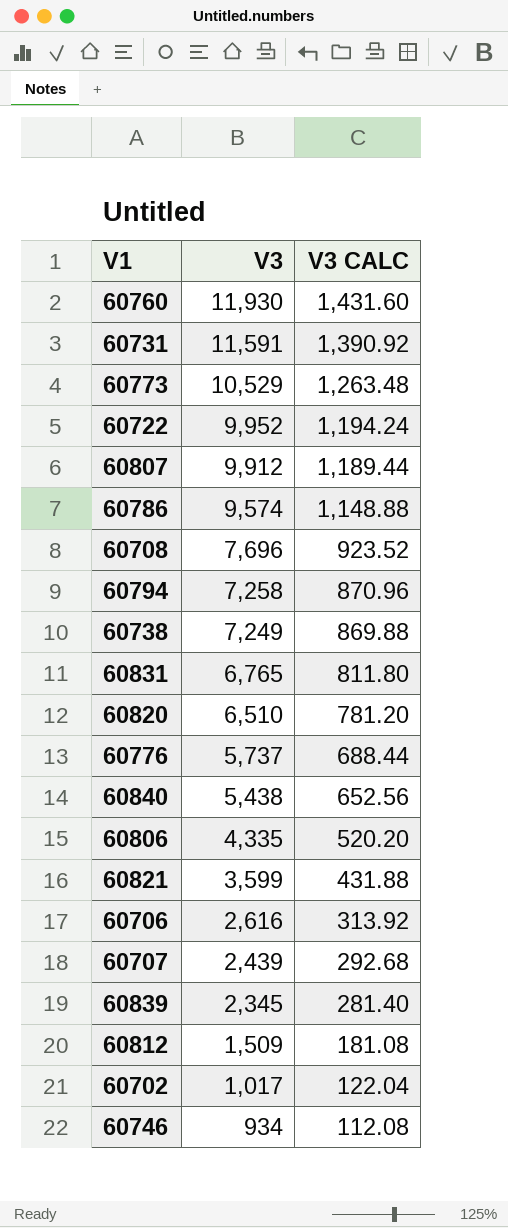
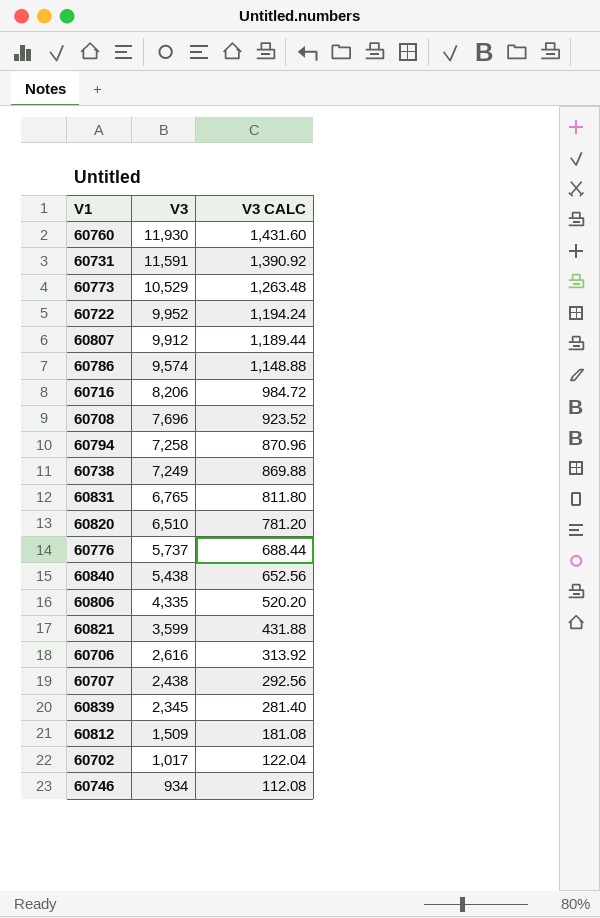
row 60716: none -> 8,206 | 984.72
60707 | V3: 2,439 -> 2,438
60707 | V3 CALC: 292.68 -> 292.56

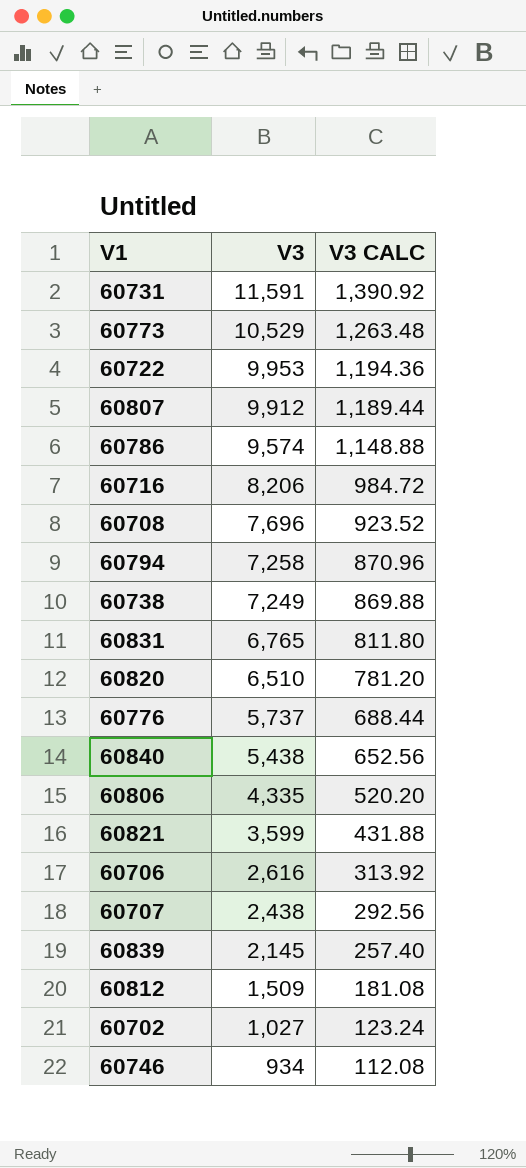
row 60760: 11,930 | 1,431.60 -> none
60722 | V3: 9,952 -> 9,953
60722 | V3 CALC: 1,194.24 -> 1,194.36
60839 | V3: 2,345 -> 2,145
60839 | V3 CALC: 281.40 -> 257.40
60702 | V3: 1,017 -> 1,027
60702 | V3 CALC: 122.04 -> 123.24

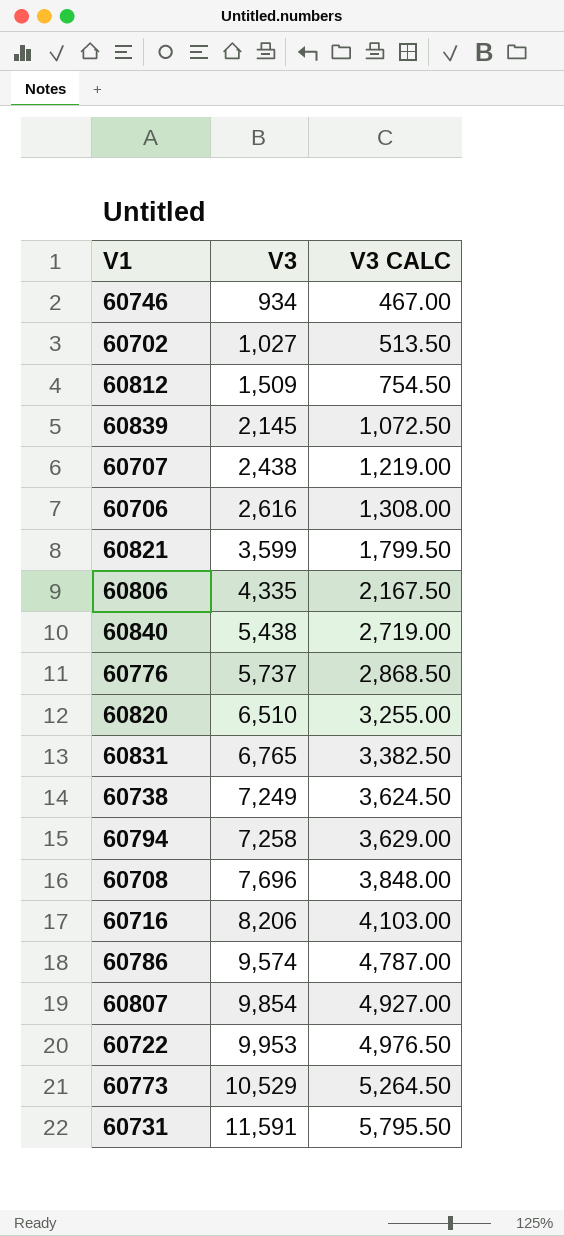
row order: V3 descending -> V3 ascending
column V3 CALC | formula: [V3] * 0.12 -> [V3] * 0.5
60807 | V3: 9,912 -> 9,854

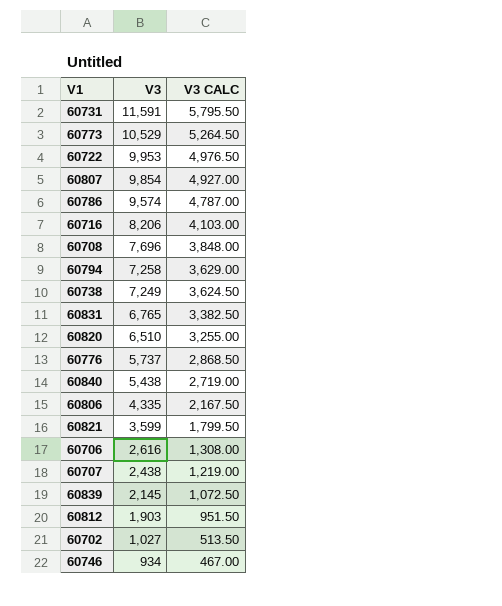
row order: V3 ascending -> V3 descending
60812 | V3: 1,509 -> 1,903
60812 | V3 CALC: 754.50 -> 951.50

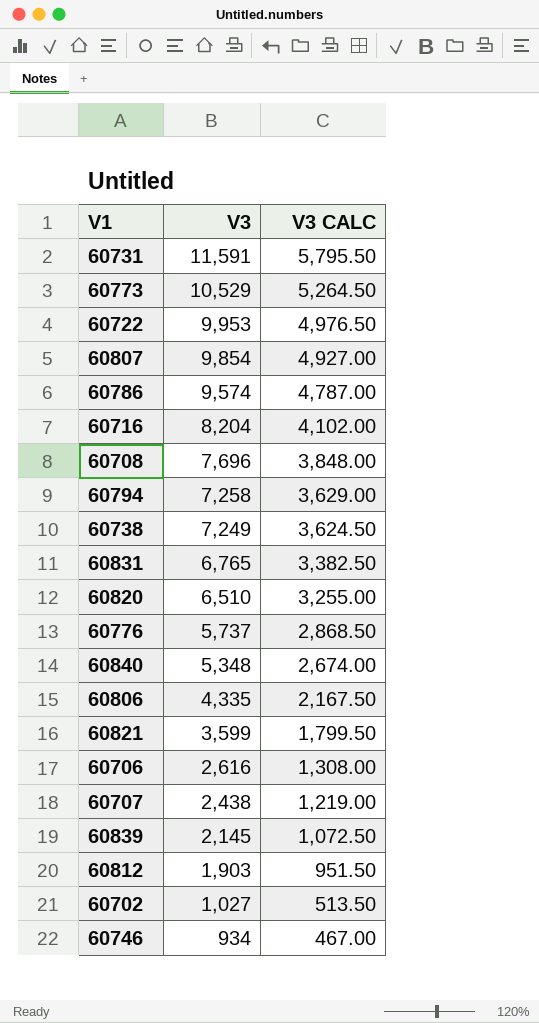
60716 | V3: 8,206 -> 8,204
60716 | V3 CALC: 4,103.00 -> 4,102.00
60840 | V3: 5,438 -> 5,348
60840 | V3 CALC: 2,719.00 -> 2,674.00

